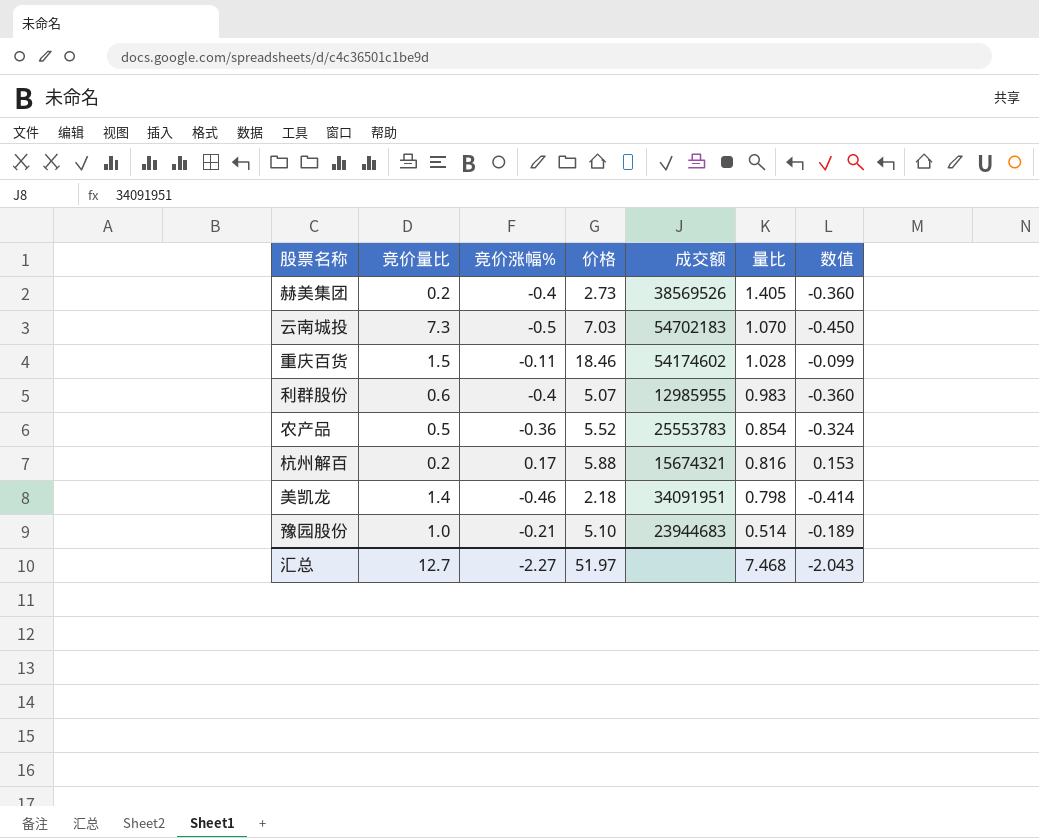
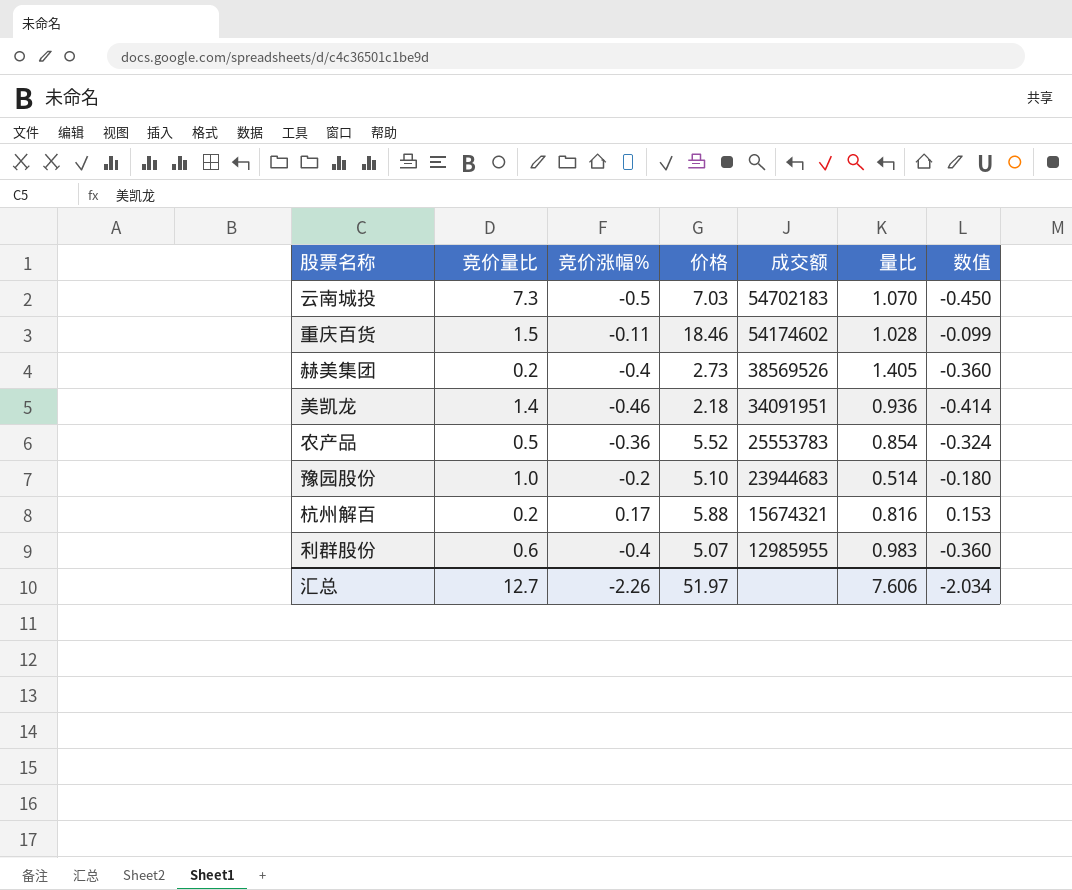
row order: 量比 descending -> 成交额 descending
美凯龙 | 量比: 0.798 -> 0.936
豫园股份 | 竞价涨幅%: -0.21 -> -0.2
豫园股份 | 数值: -0.189 -> -0.180
汇总 | 竞价涨幅%: -2.27 -> -2.26
汇总 | 量比: 7.468 -> 7.606
汇总 | 数值: -2.043 -> -2.034

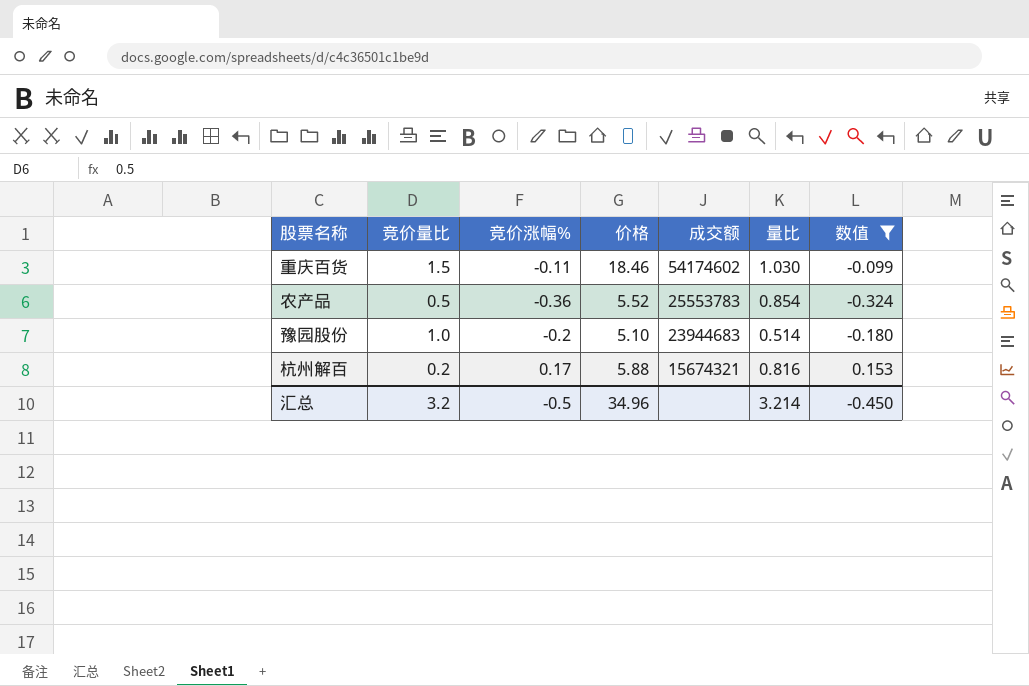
filter: none -> 数值 >= -0.324
重庆百货 | 量比: 1.028 -> 1.030
汇总 | 竞价量比: 12.7 -> 3.2
汇总 | 竞价涨幅%: -2.26 -> -0.5
汇总 | 价格: 51.97 -> 34.96
汇总 | 量比: 7.606 -> 3.214
汇总 | 数值: -2.034 -> -0.450

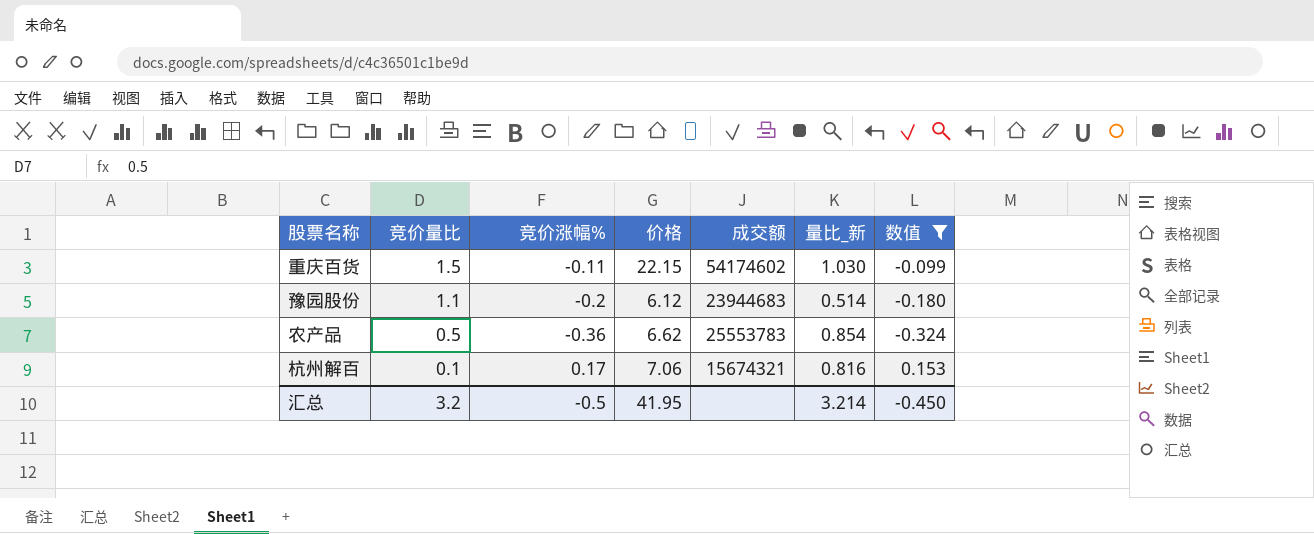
row order: 成交额 descending -> 竞价量比 descending
column name: 量比 -> 量比_新
重庆百货 | 价格: 18.46 -> 22.15
豫园股份 | 竞价量比: 1.0 -> 1.1
豫园股份 | 价格: 5.10 -> 6.12
农产品 | 价格: 5.52 -> 6.62
杭州解百 | 竞价量比: 0.2 -> 0.1
杭州解百 | 价格: 5.88 -> 7.06
汇总 | 价格: 34.96 -> 41.95

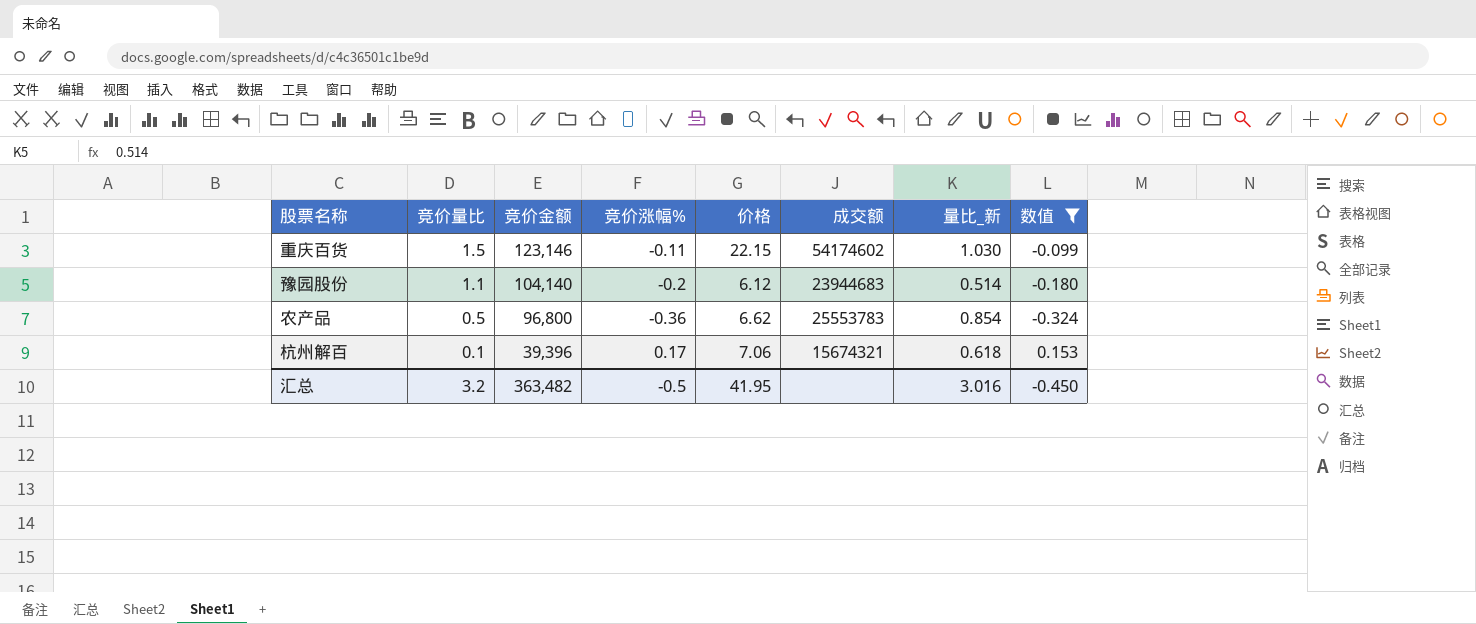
column 竞价金额 | position: none -> 3
杭州解百 | 量比_新: 0.816 -> 0.618
汇总 | 量比_新: 3.214 -> 3.016

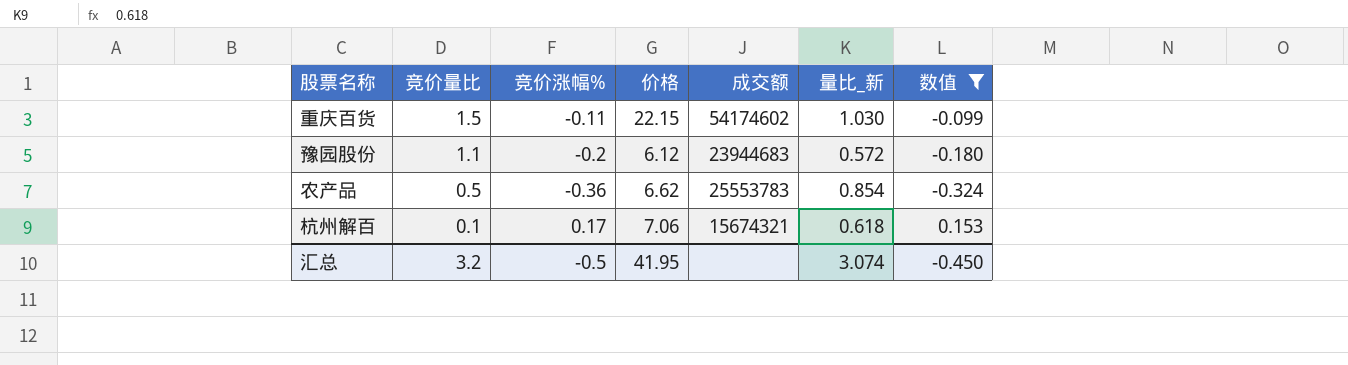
column 竞价金额 | position: 3 -> none
豫园股份 | 量比_新: 0.514 -> 0.572
汇总 | 量比_新: 3.016 -> 3.074

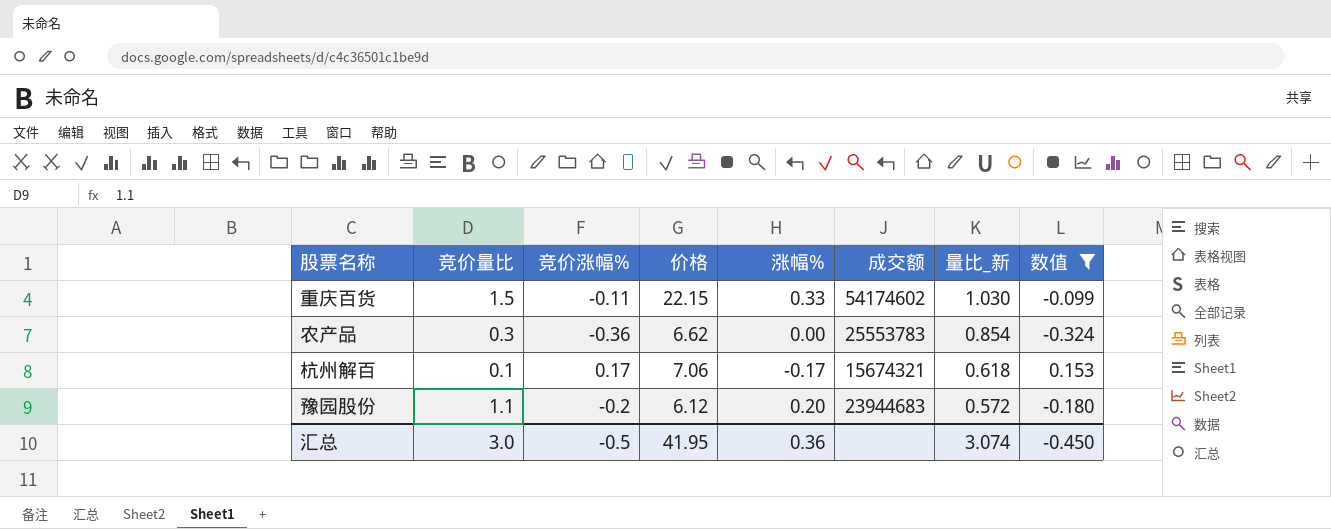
row order: 竞价量比 descending -> 量比_新 descending
column 涨幅% | position: none -> 5
农产品 | 竞价量比: 0.5 -> 0.3
汇总 | 竞价量比: 3.2 -> 3.0

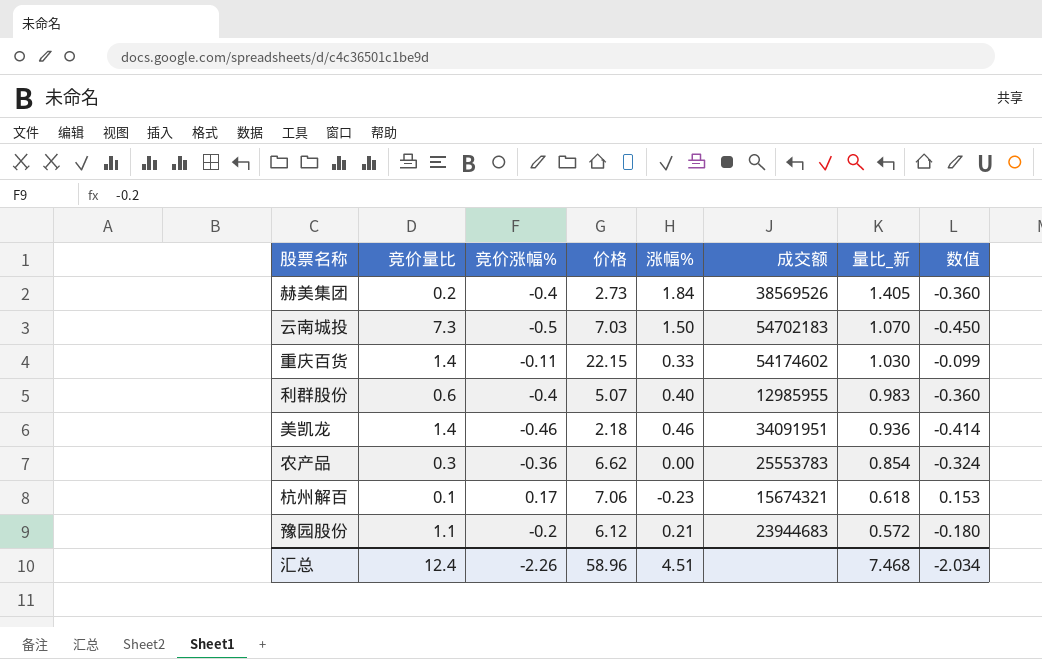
filter: 数值 >= -0.324 -> none
重庆百货 | 竞价量比: 1.5 -> 1.4
杭州解百 | 涨幅%: -0.17 -> -0.23
豫园股份 | 涨幅%: 0.20 -> 0.21
汇总 | 竞价量比: 3.0 -> 12.4
汇总 | 竞价涨幅%: -0.5 -> -2.26
汇总 | 价格: 41.95 -> 58.96
汇总 | 涨幅%: 0.36 -> 4.51
汇总 | 量比_新: 3.074 -> 7.468
汇总 | 数值: -0.450 -> -2.034

